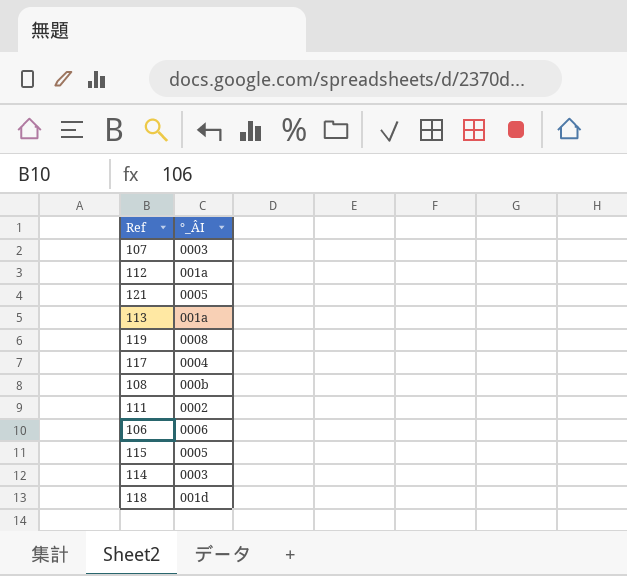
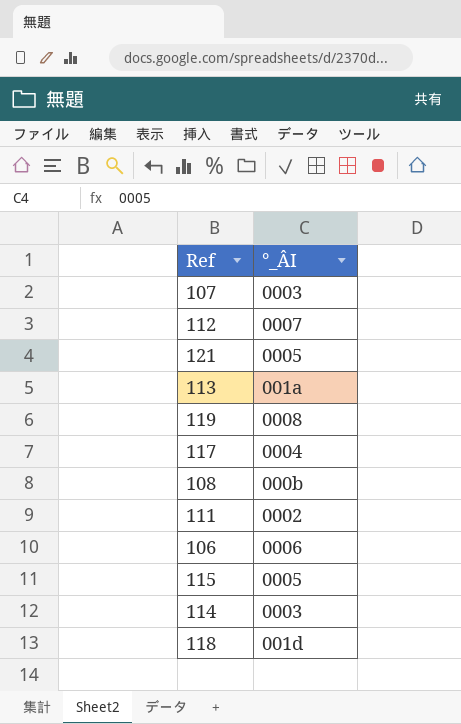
112 | °_ÂI: 001a -> 0007

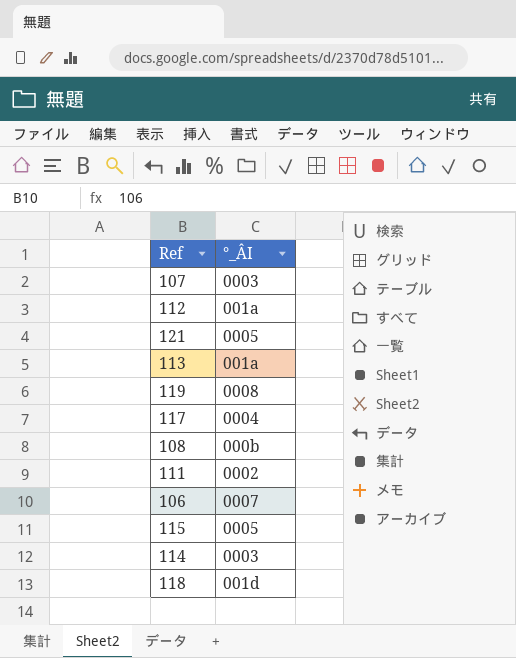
112 | °_ÂI: 0007 -> 001a
106 | °_ÂI: 0006 -> 0007

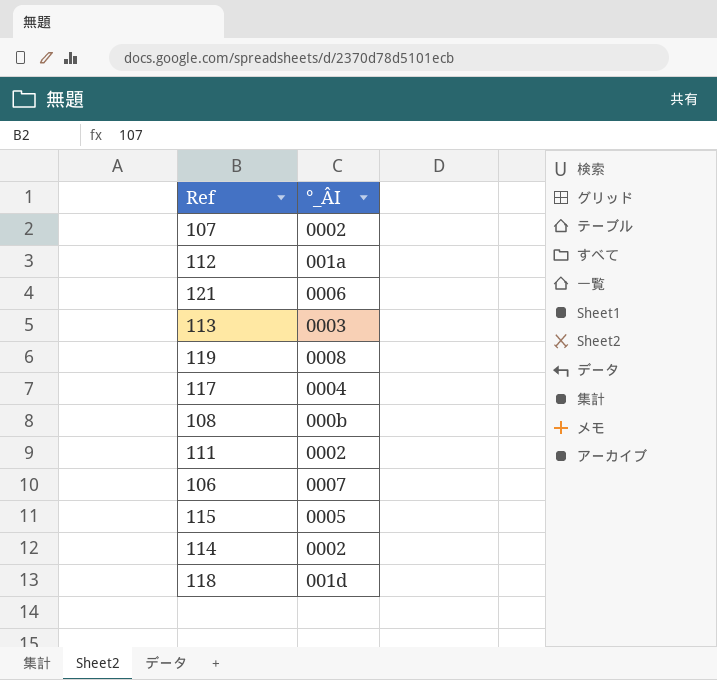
107 | °_ÂI: 0003 -> 0002
121 | °_ÂI: 0005 -> 0006
113 | °_ÂI: 001a -> 0003
114 | °_ÂI: 0003 -> 0002

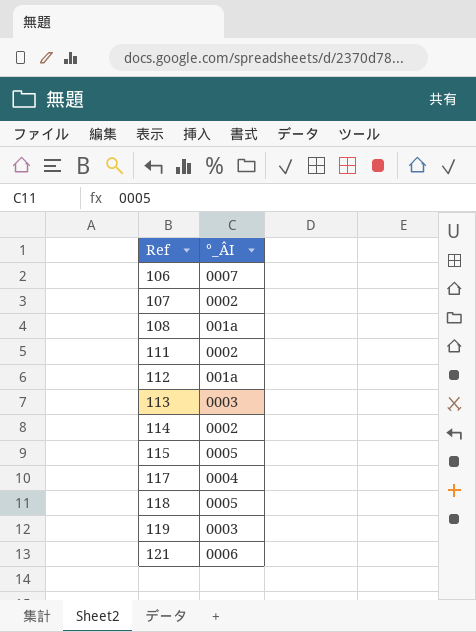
row order: none -> Ref ascending
108 | °_ÂI: 000b -> 001a
118 | °_ÂI: 001d -> 0005
119 | °_ÂI: 0008 -> 0003

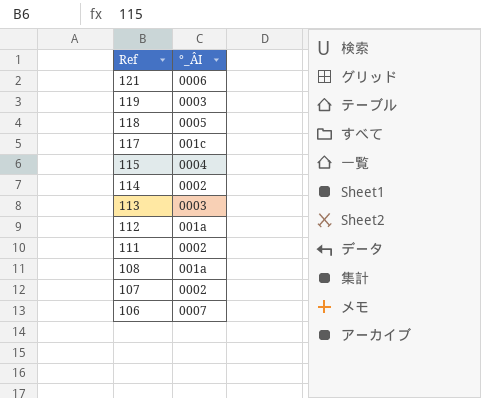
row order: Ref ascending -> Ref descending
117 | °_ÂI: 0004 -> 001c
115 | °_ÂI: 0005 -> 0004

